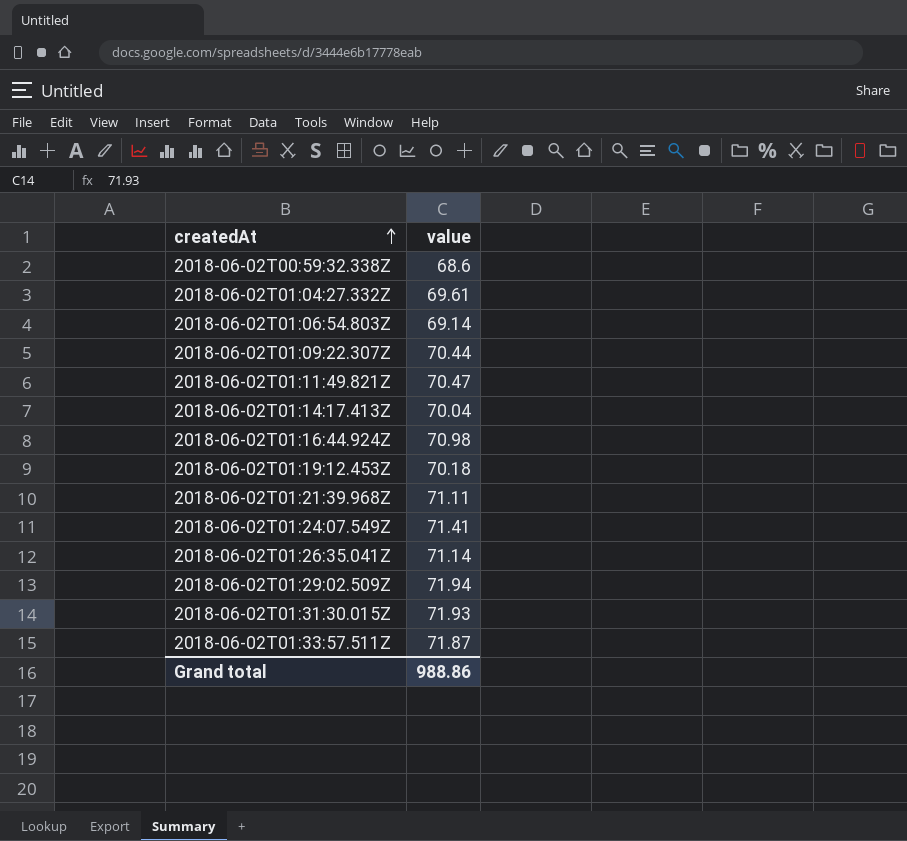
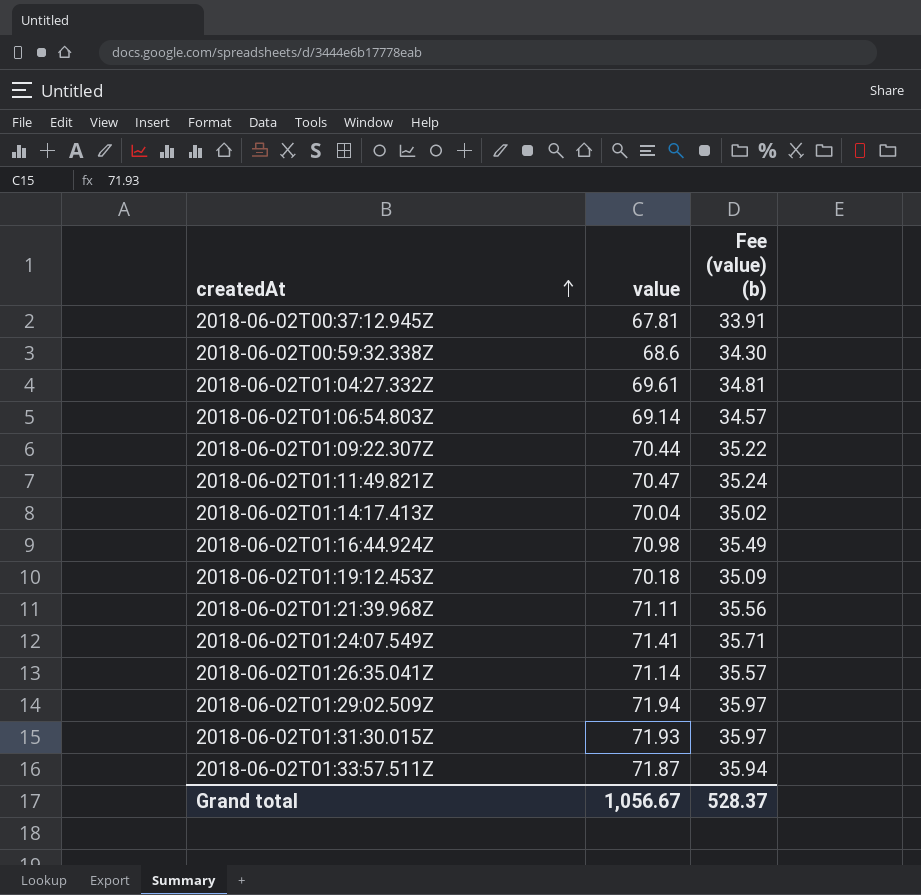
column Fee (value) (b) | formula: none -> [value] * 0.5
row 2018-06-02T00:37:12.945Z: none -> 67.81 | 33.91
Grand total | value: 988.86 -> 1,056.67

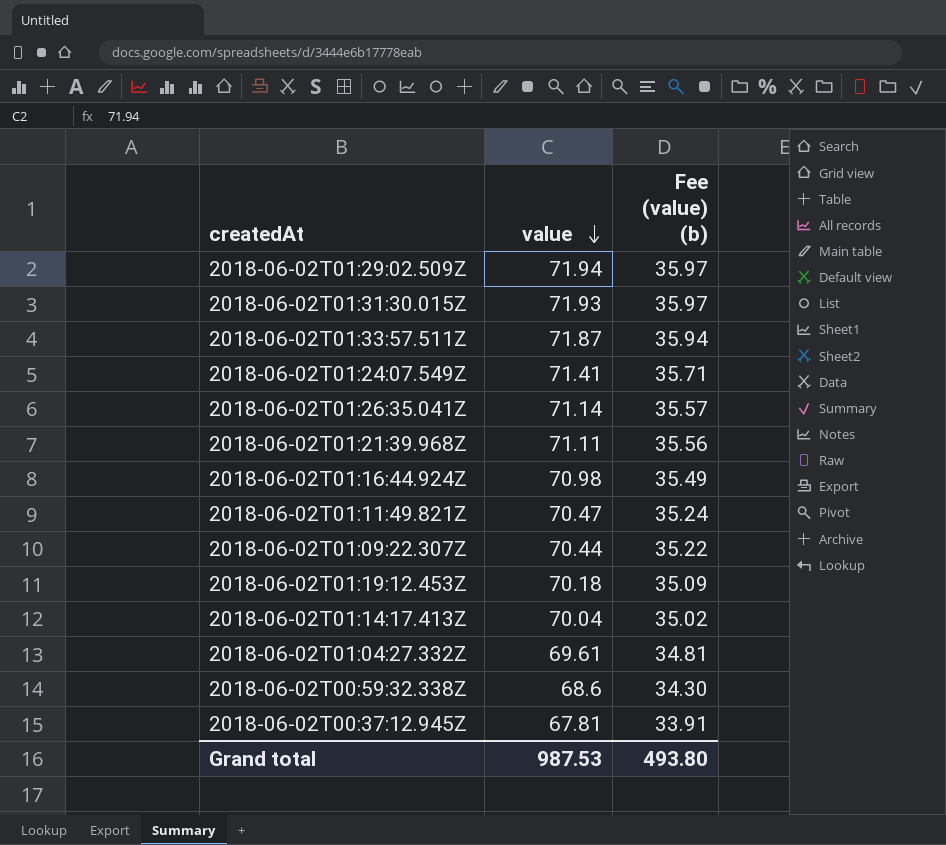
row order: createdAt ascending -> value descending
row 2018-06-02T01:06:54.803Z: 69.14 | 34.57 -> none
Grand total | value: 1,056.67 -> 987.53
Grand total | Fee (value) (b): 528.37 -> 493.80

